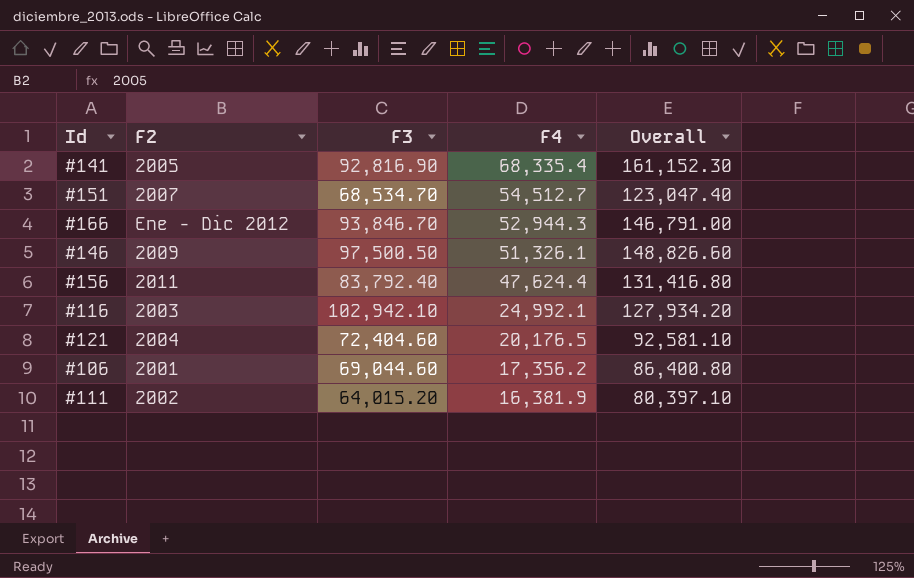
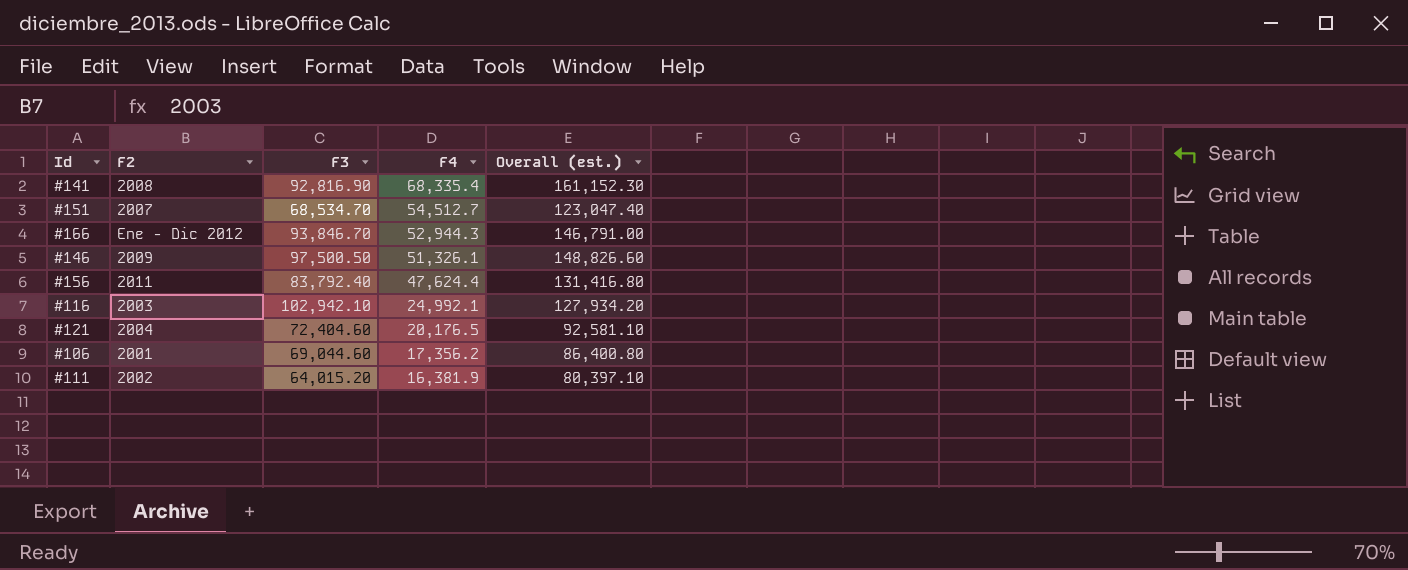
column name: Overall -> Overall (est.)
#141 | F2: 2005 -> 2008

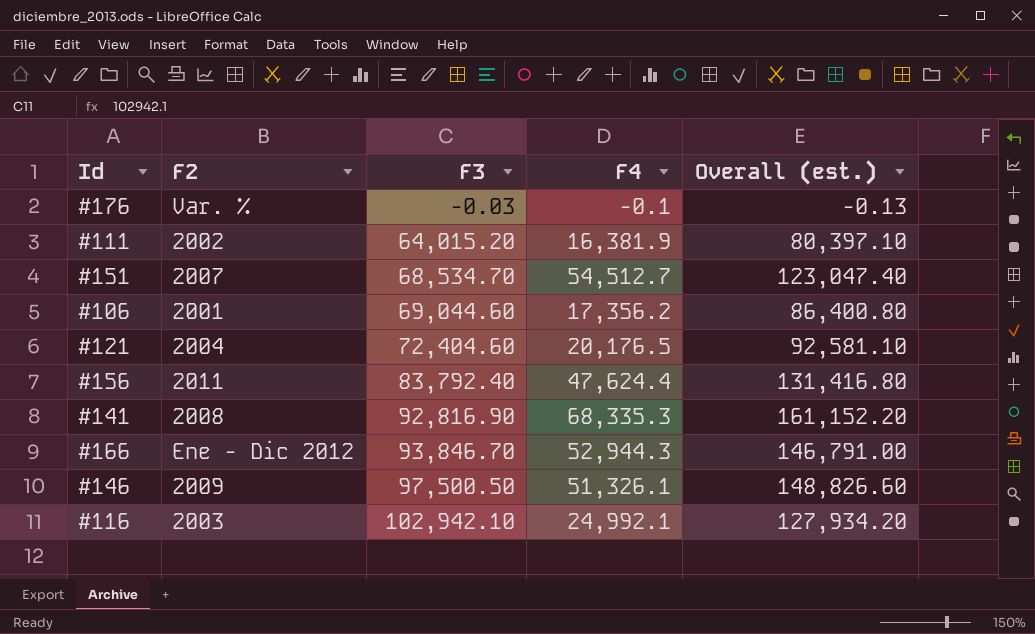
row order: F4 descending -> F3 ascending
row #176: none -> Var. % | -0.03 | -0.1 | -0.13
#141 | F4: 68,335.4 -> 68,335.3
#141 | Overall (est.): 161,152.30 -> 161,152.20

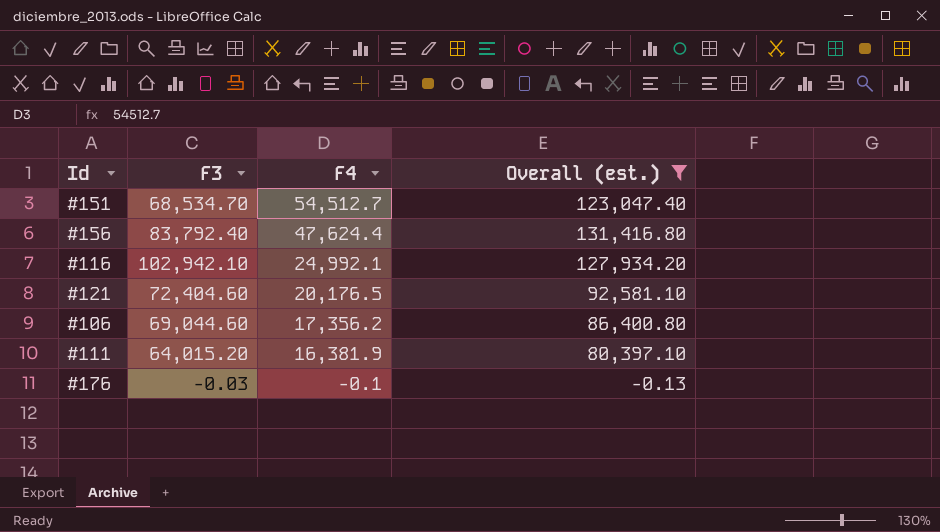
filter: none -> Overall (est.) <= 131,416.80
row order: F3 ascending -> F4 descending
column F2 | position: 2 -> none

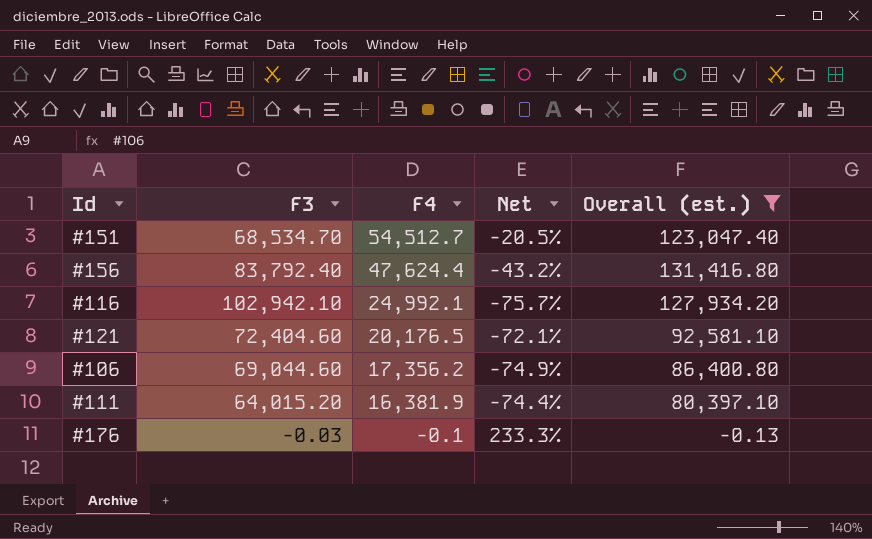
column Net | formula: none -> ([F4] - [F3]) / [F3]

